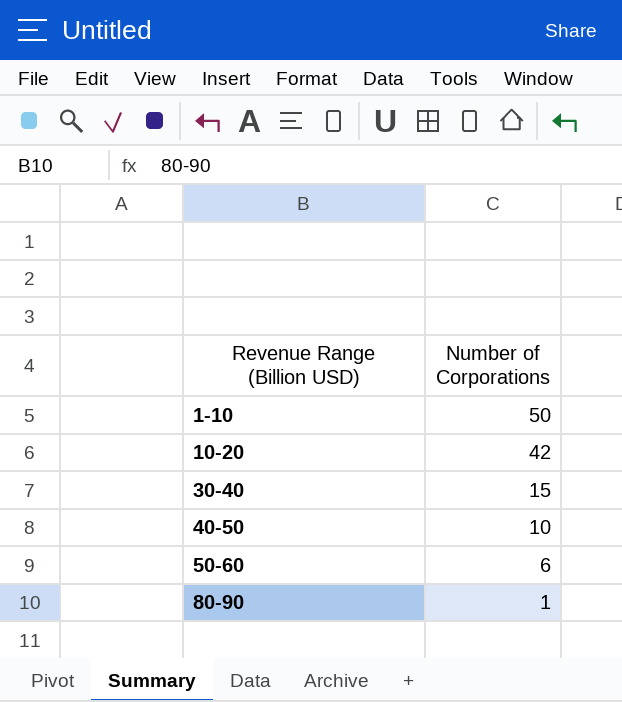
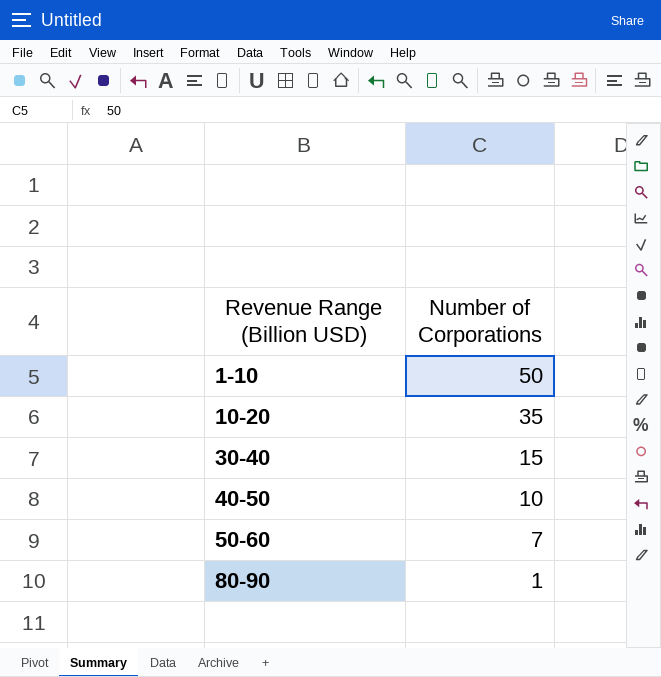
10-20 | Number of Corporations: 42 -> 35
50-60 | Number of Corporations: 6 -> 7

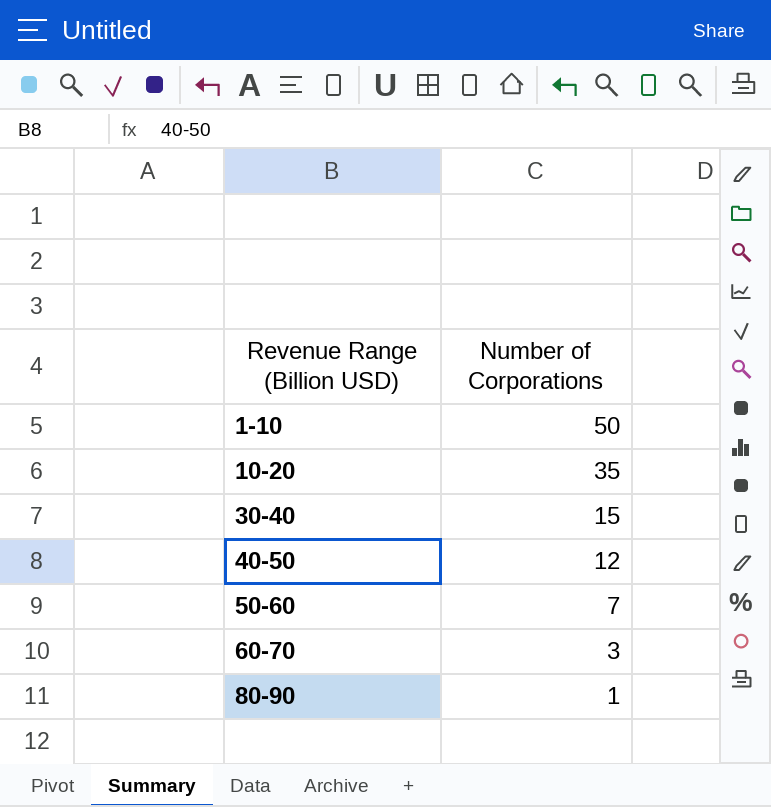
40-50 | Number of Corporations: 10 -> 12
row 60-70: none -> 3

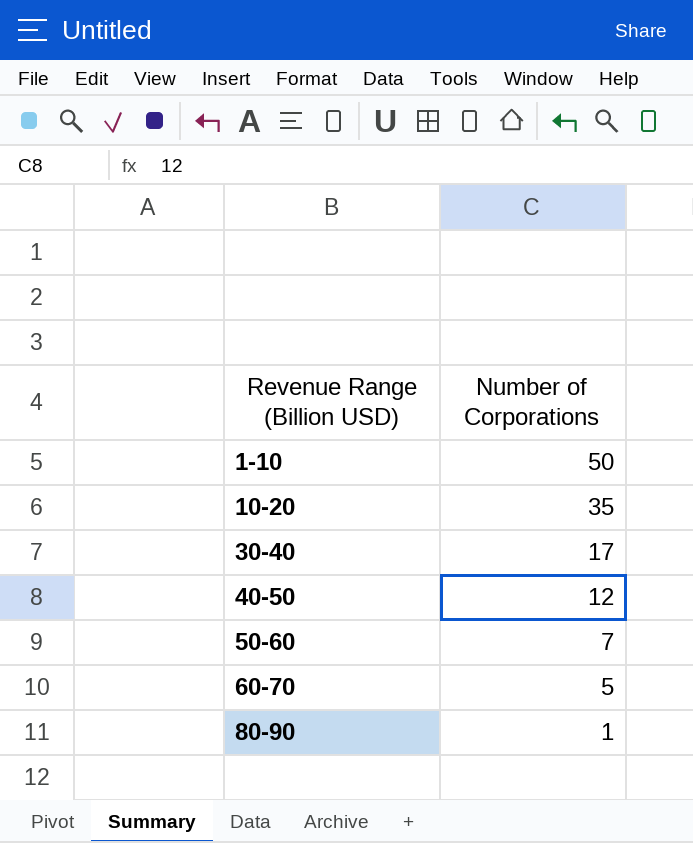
30-40 | Number of Corporations: 15 -> 17
60-70 | Number of Corporations: 3 -> 5

